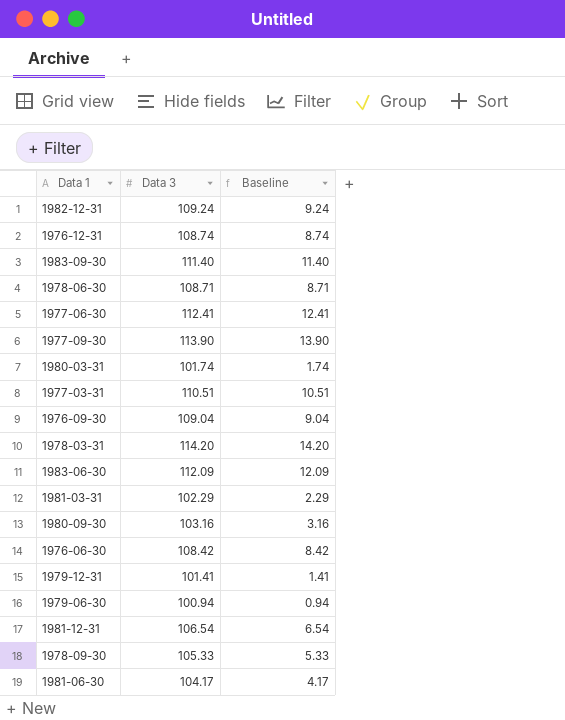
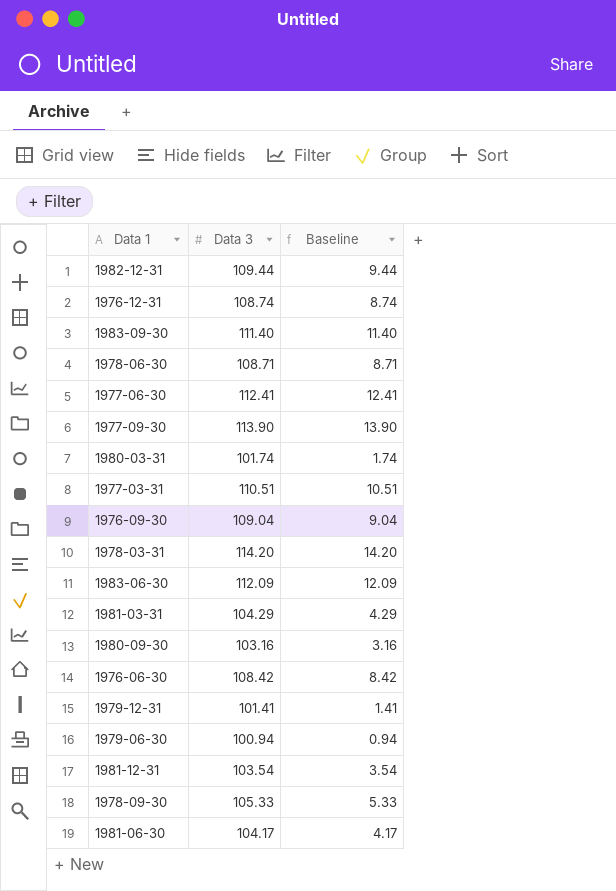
1982-12-31 | Data 3: 109.24 -> 109.44
1982-12-31 | Baseline: 9.24 -> 9.44
1981-03-31 | Data 3: 102.29 -> 104.29
1981-03-31 | Baseline: 2.29 -> 4.29
1981-12-31 | Data 3: 106.54 -> 103.54
1981-12-31 | Baseline: 6.54 -> 3.54

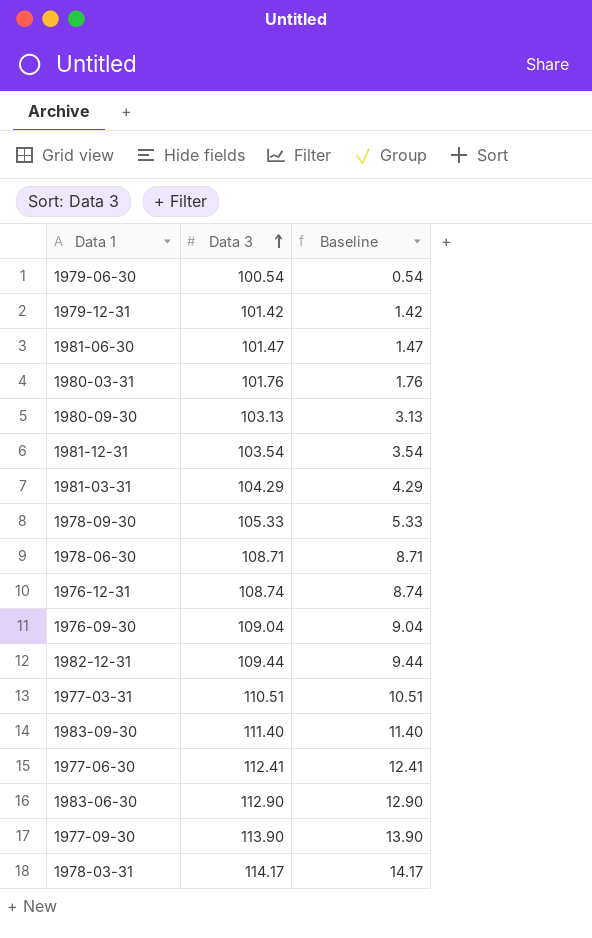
row order: none -> Data 3 ascending
row 1976-06-30: 108.42 | 8.42 -> none
1979-06-30 | Data 3: 100.94 -> 100.54
1979-06-30 | Baseline: 0.94 -> 0.54
1979-12-31 | Data 3: 101.41 -> 101.42
1979-12-31 | Baseline: 1.41 -> 1.42
1981-06-30 | Data 3: 104.17 -> 101.47
1981-06-30 | Baseline: 4.17 -> 1.47
1980-03-31 | Data 3: 101.74 -> 101.76
1980-03-31 | Baseline: 1.74 -> 1.76
1980-09-30 | Data 3: 103.16 -> 103.13
1980-09-30 | Baseline: 3.16 -> 3.13
1983-06-30 | Data 3: 112.09 -> 112.90
1983-06-30 | Baseline: 12.09 -> 12.90
1978-03-31 | Data 3: 114.20 -> 114.17
1978-03-31 | Baseline: 14.20 -> 14.17

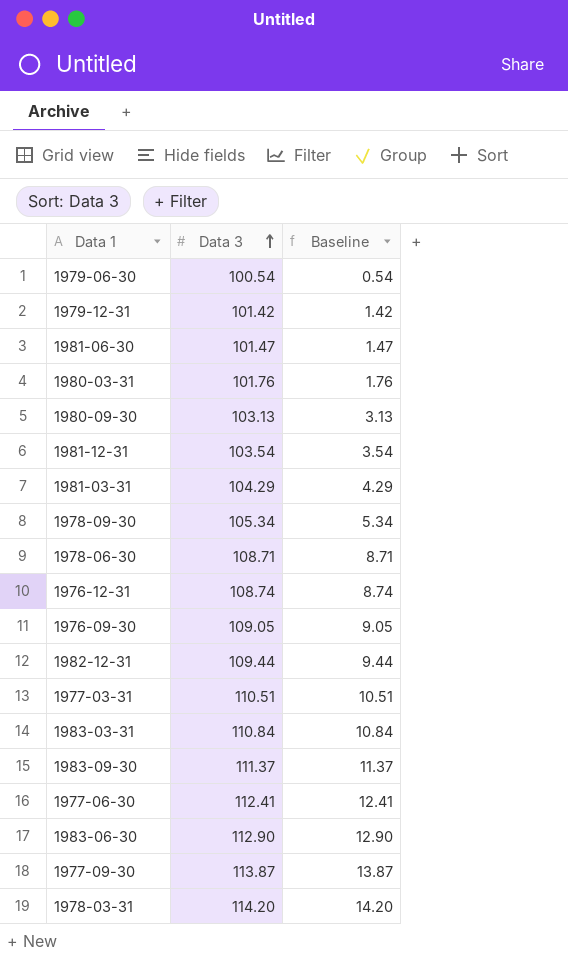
1978-09-30 | Data 3: 105.33 -> 105.34
1978-09-30 | Baseline: 5.33 -> 5.34
1976-09-30 | Data 3: 109.04 -> 109.05
1976-09-30 | Baseline: 9.04 -> 9.05
row 1983-03-31: none -> 110.84 | 10.84
1983-09-30 | Data 3: 111.40 -> 111.37
1983-09-30 | Baseline: 11.40 -> 11.37
1977-09-30 | Data 3: 113.90 -> 113.87
1977-09-30 | Baseline: 13.90 -> 13.87
1978-03-31 | Data 3: 114.17 -> 114.20
1978-03-31 | Baseline: 14.17 -> 14.20

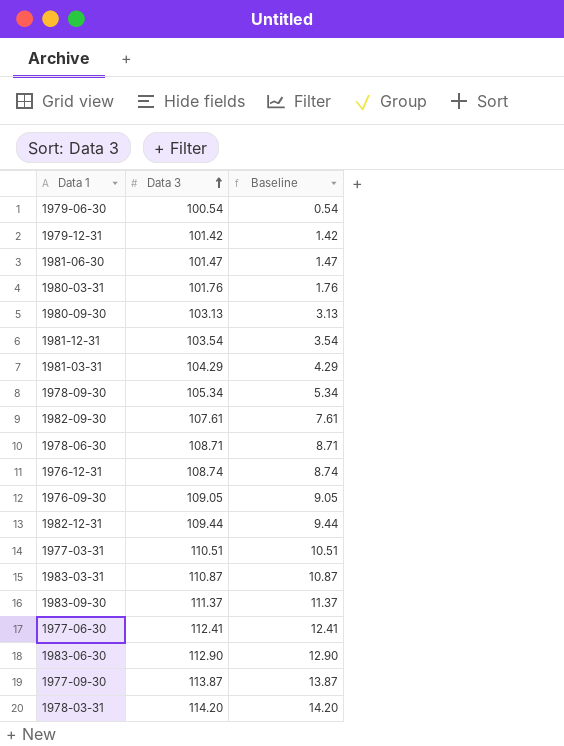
row 1982-09-30: none -> 107.61 | 7.61
1983-03-31 | Data 3: 110.84 -> 110.87
1983-03-31 | Baseline: 10.84 -> 10.87

